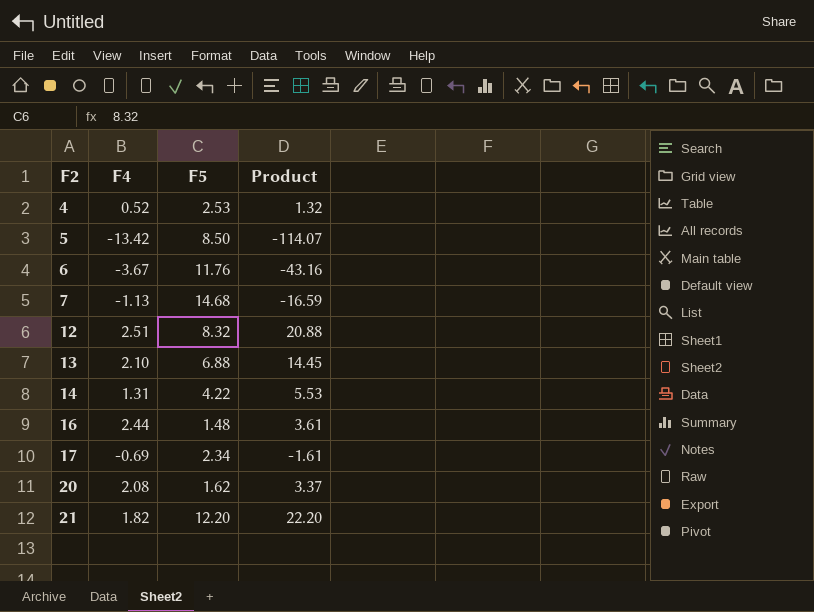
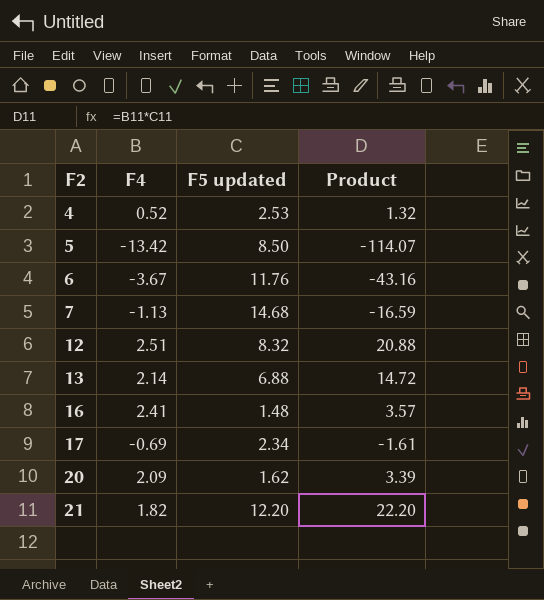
column name: F5 -> F5 updated
row 14: 1.31 | 4.22 | 5.53 -> none
13 | F4: 2.10 -> 2.14
13 | Product: 14.45 -> 14.72
16 | F4: 2.44 -> 2.41
16 | Product: 3.61 -> 3.57
20 | F4: 2.08 -> 2.09
20 | Product: 3.37 -> 3.39

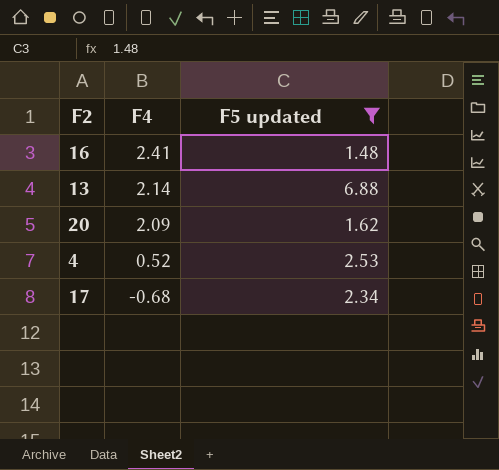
filter: none -> F5 updated <= 6.88
row order: F2 ascending -> F4 descending
column Product | formula: [F4] * [F5 updated] -> none
17 | F4: -0.69 -> -0.68

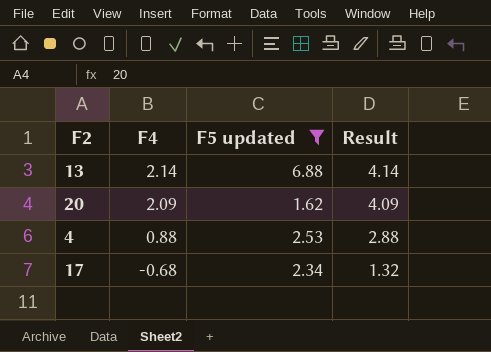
column Result | formula: none -> [F4] + 2
row 16: 2.41 | 1.48 -> none
4 | F4: 0.52 -> 0.88

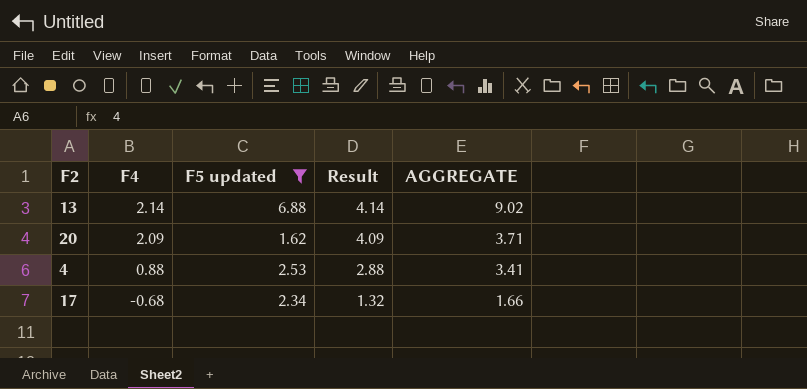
column AGGREGATE | formula: none -> [F4] + [F5 updated]

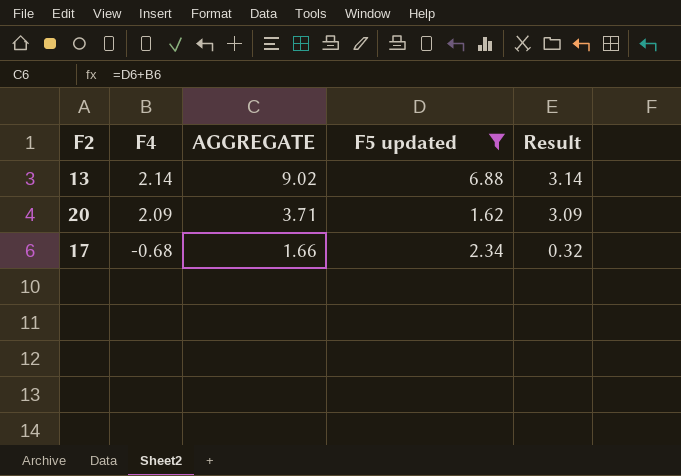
column AGGREGATE | position: 5 -> 3
column Result | formula: [F4] + 2 -> [F4] + 1
row 4: 0.88 | 2.53 | 2.88 | 3.41 -> none

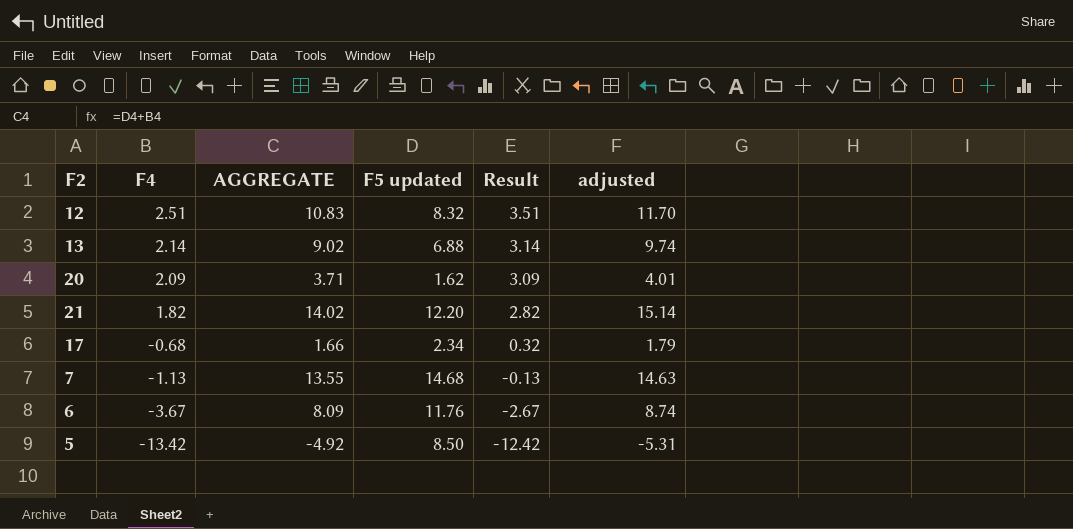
filter: F5 updated <= 6.88 -> none
column adjusted | formula: none -> [AGGREGATE] * 1.08

